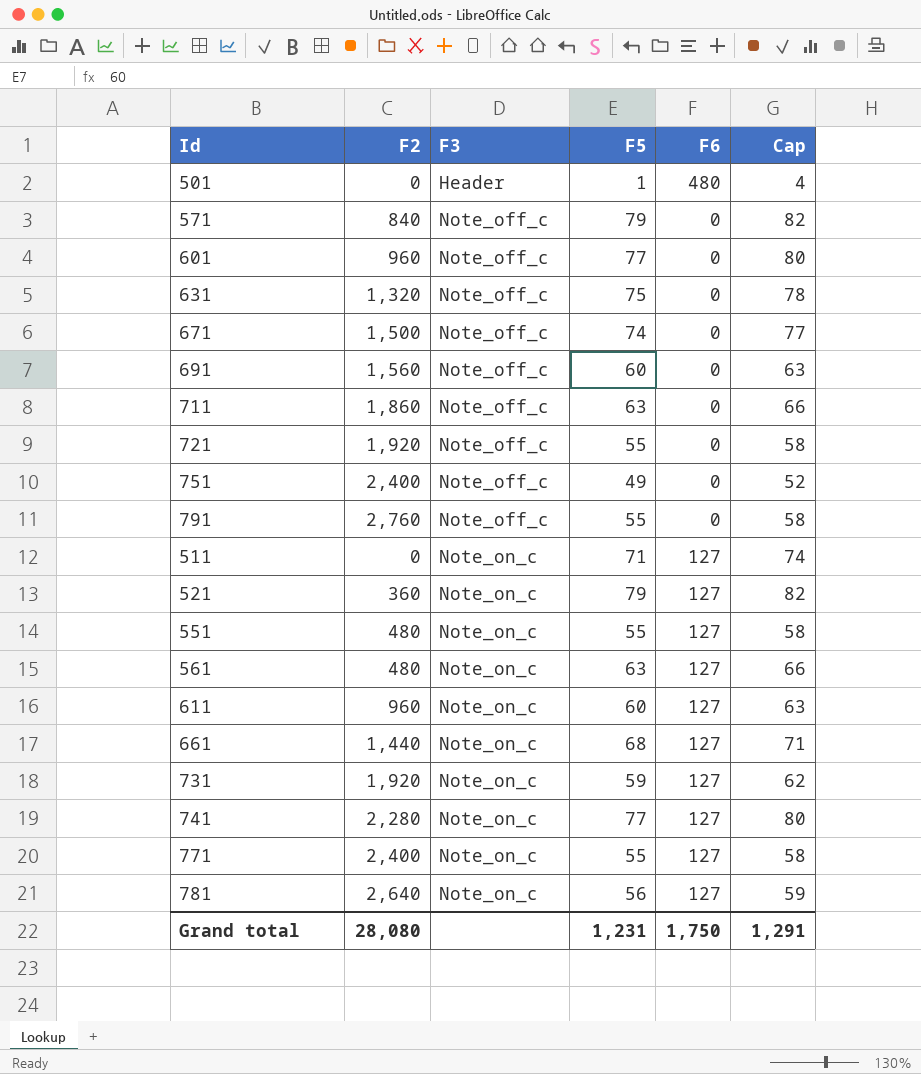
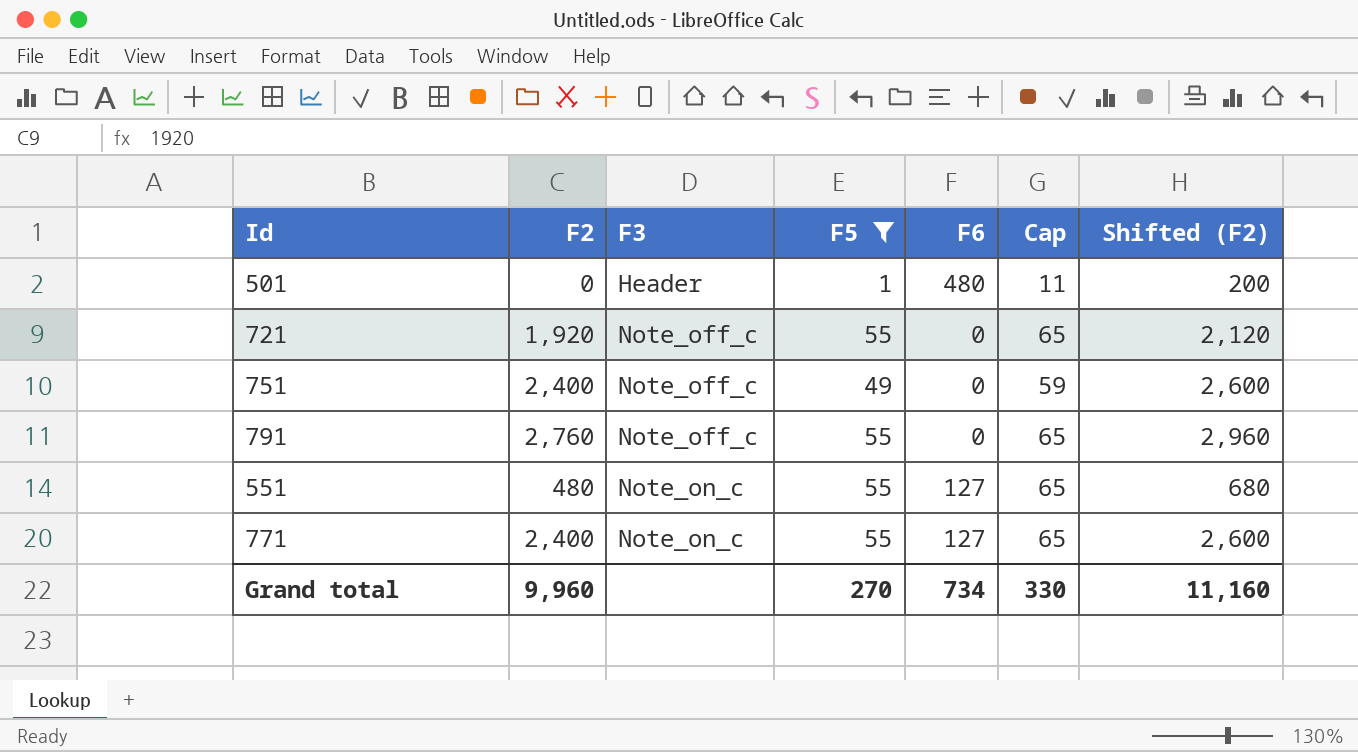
filter: none -> F5 <= 55
column Cap | formula: [F5] + 3 -> [F5] + 10
column Shifted (F2) | formula: none -> [F2] + 200
Grand total | F2: 28,080 -> 9,960
Grand total | F5: 1,231 -> 270
Grand total | F6: 1,750 -> 734
Grand total | Cap: 1,291 -> 330

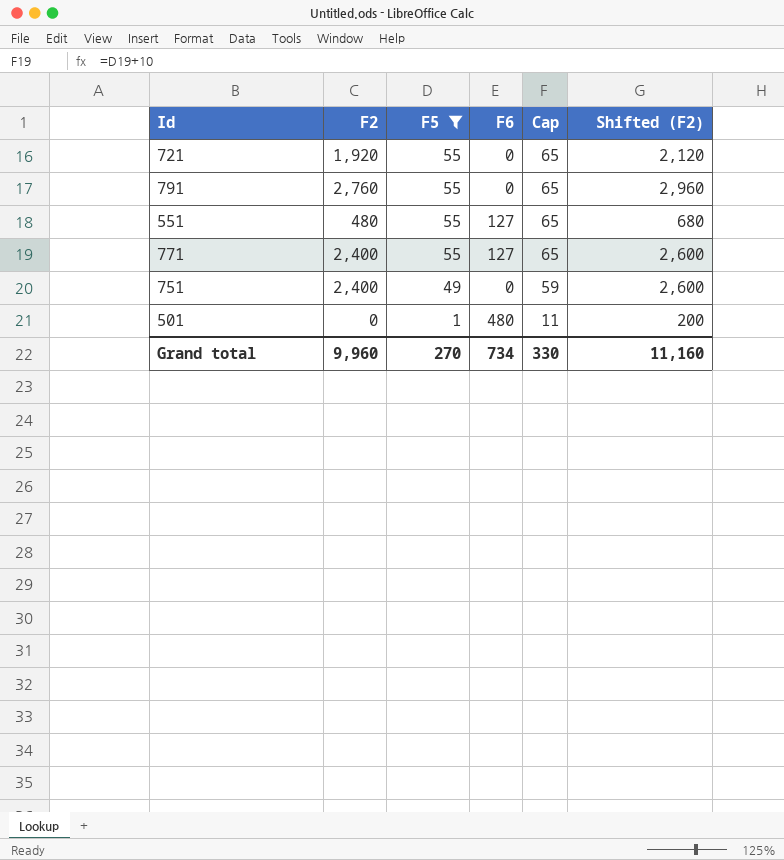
row order: F3 ascending -> F5 descending
column F3 | position: 3 -> none

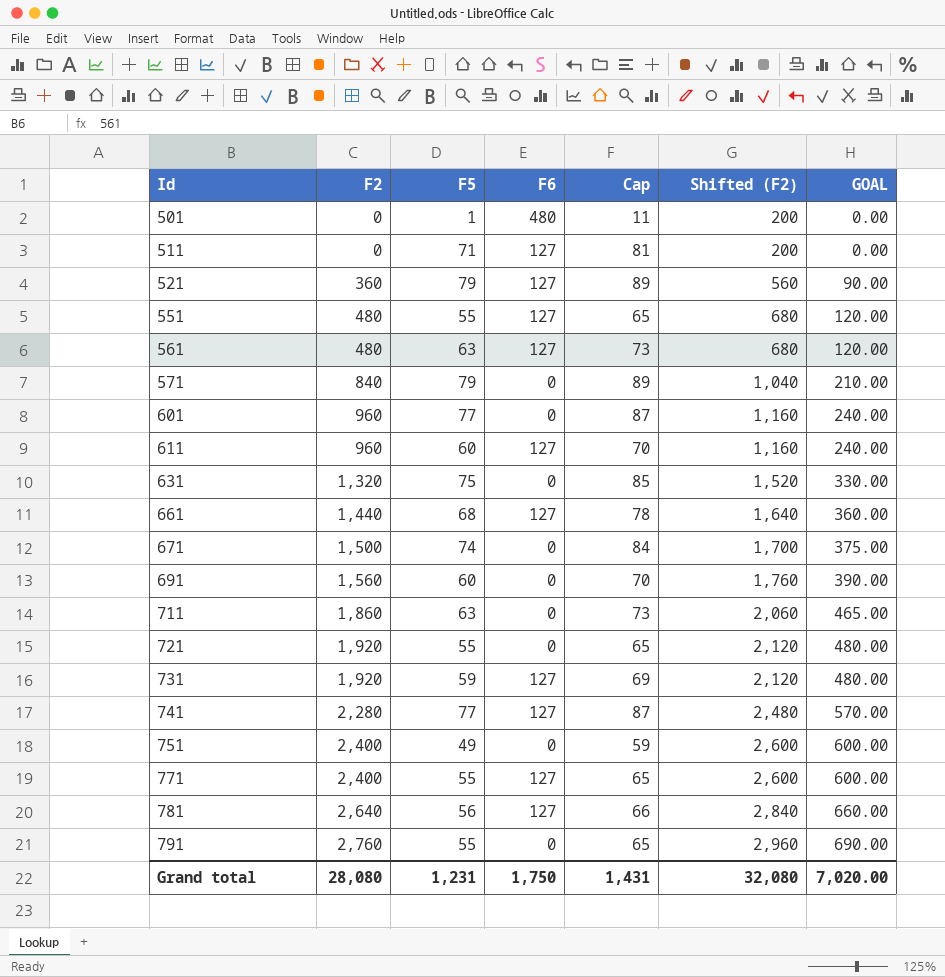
filter: F5 <= 55 -> none
row order: F5 descending -> Id ascending
column GOAL | formula: none -> [F2] * 0.25
Grand total | F2: 9,960 -> 28,080
Grand total | F5: 270 -> 1,231
Grand total | F6: 734 -> 1,750
Grand total | Cap: 330 -> 1,431
Grand total | Shifted (F2): 11,160 -> 32,080

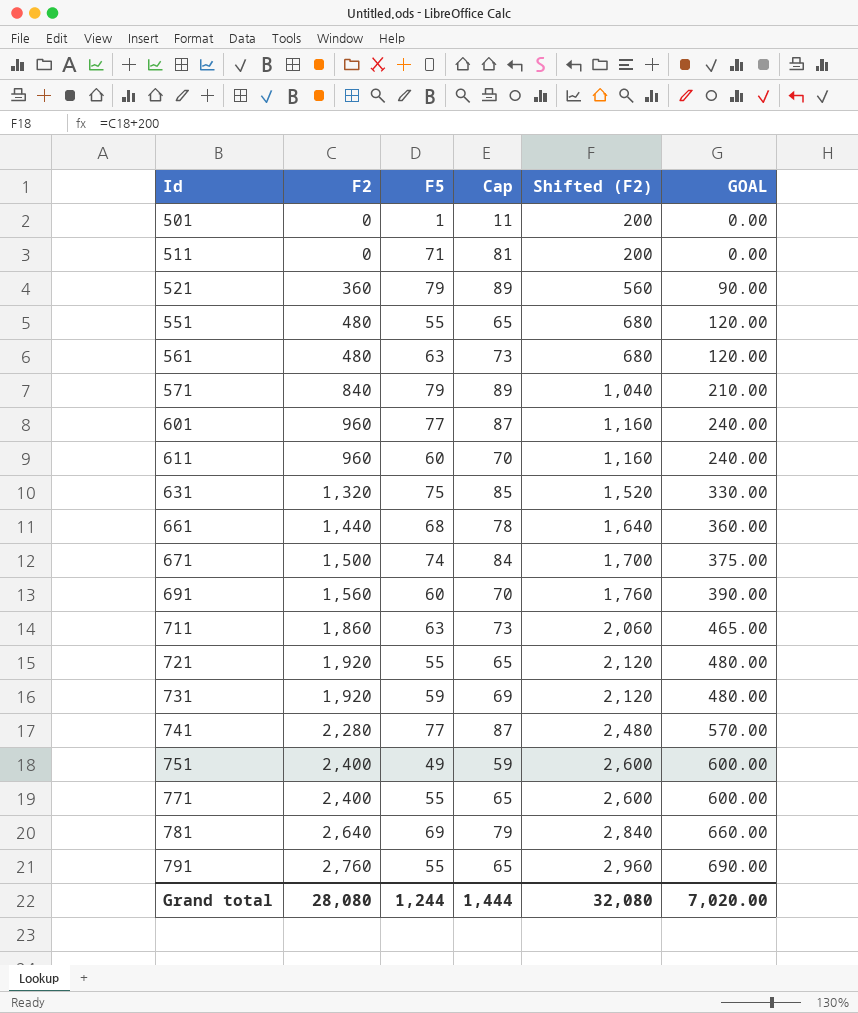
column F6 | position: 4 -> none
781 | F5: 56 -> 69
781 | Cap: 66 -> 79
Grand total | F5: 1,231 -> 1,244
Grand total | Cap: 1,431 -> 1,444

